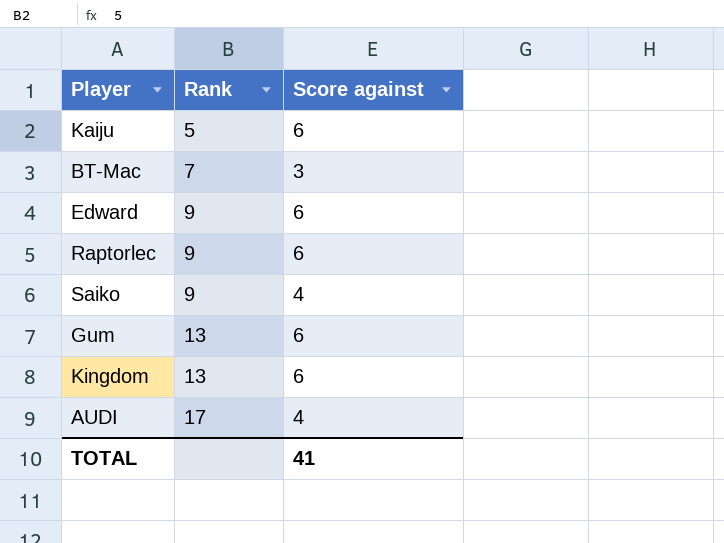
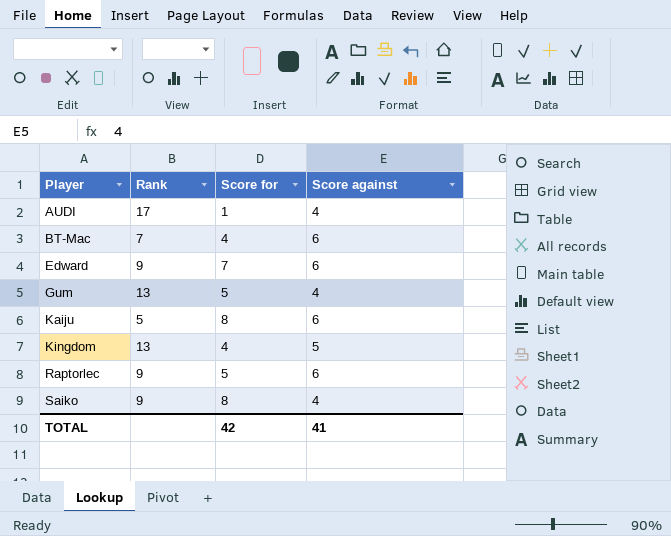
row order: Rank ascending -> Player ascending
column Score for | position: none -> 3
BT-Mac | Score against: 3 -> 6
Gum | Score against: 6 -> 4
Kingdom | Score against: 6 -> 5

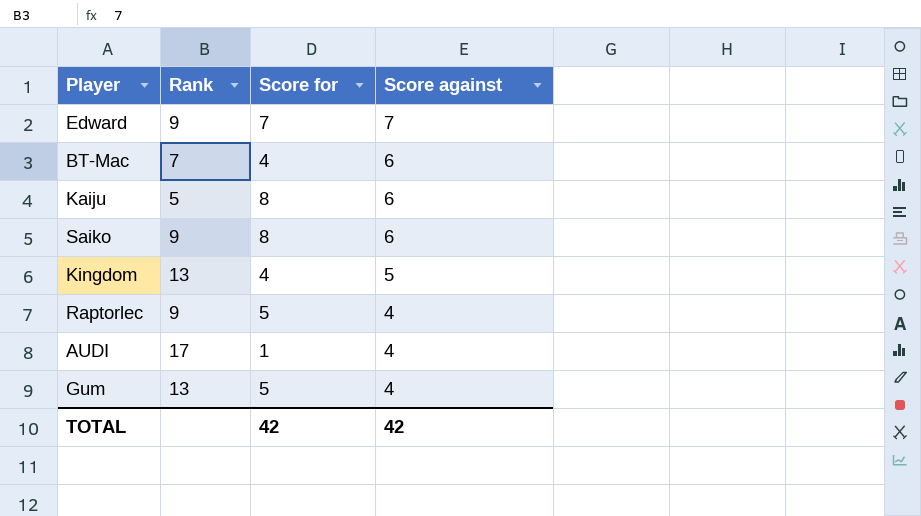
row order: Player ascending -> Score against descending
Edward | Score against: 6 -> 7
Saiko | Score against: 4 -> 6
Raptorlec | Score against: 6 -> 4
TOTAL | Score against: 41 -> 42

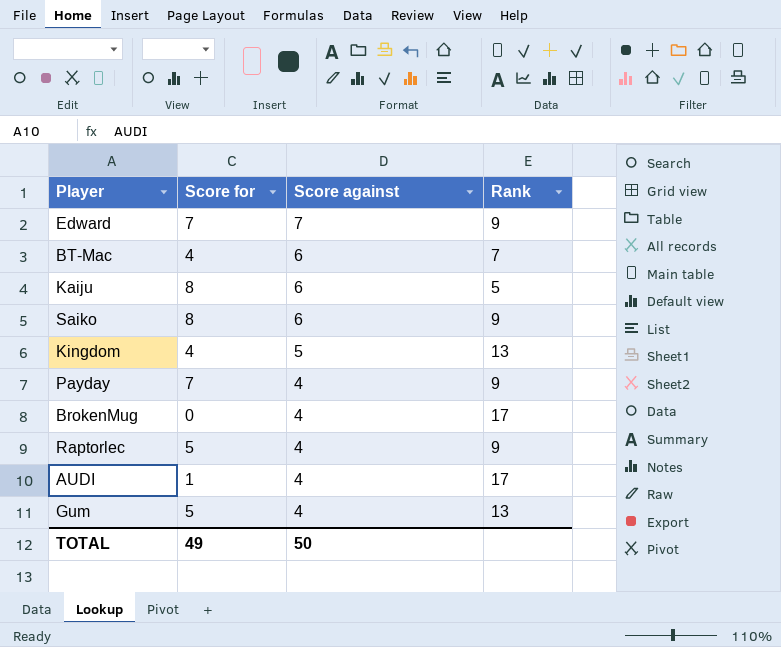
column Rank | position: 2 -> 4
row Payday: none -> 7 | 4 | 9
row BrokenMug: none -> 0 | 4 | 17
TOTAL | Score for: 42 -> 49
TOTAL | Score against: 42 -> 50

